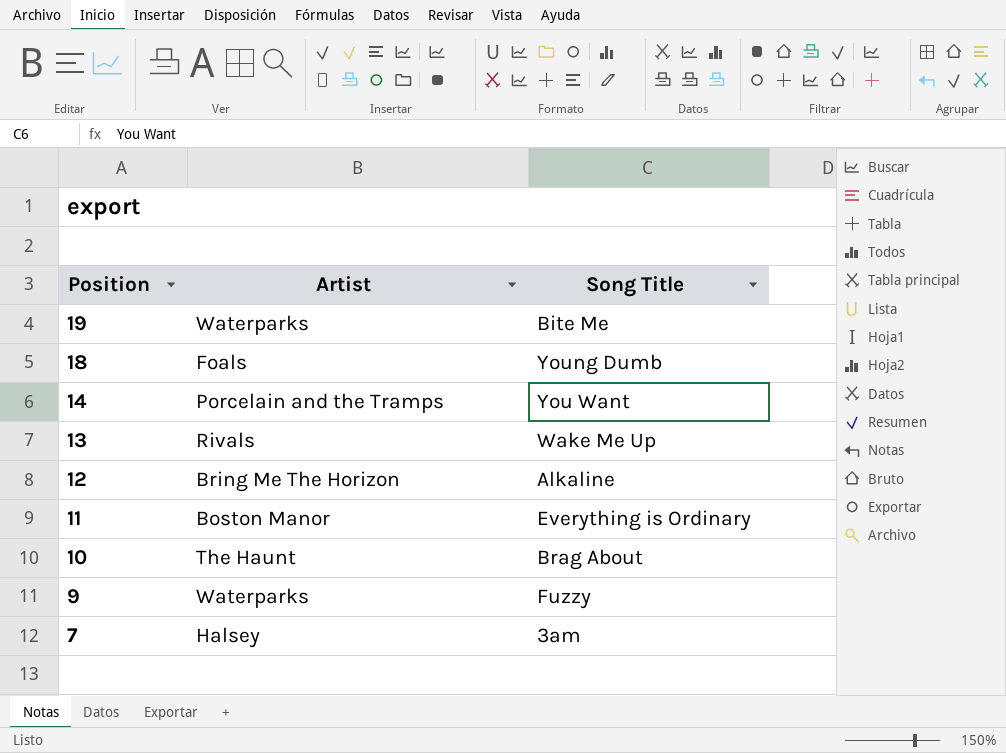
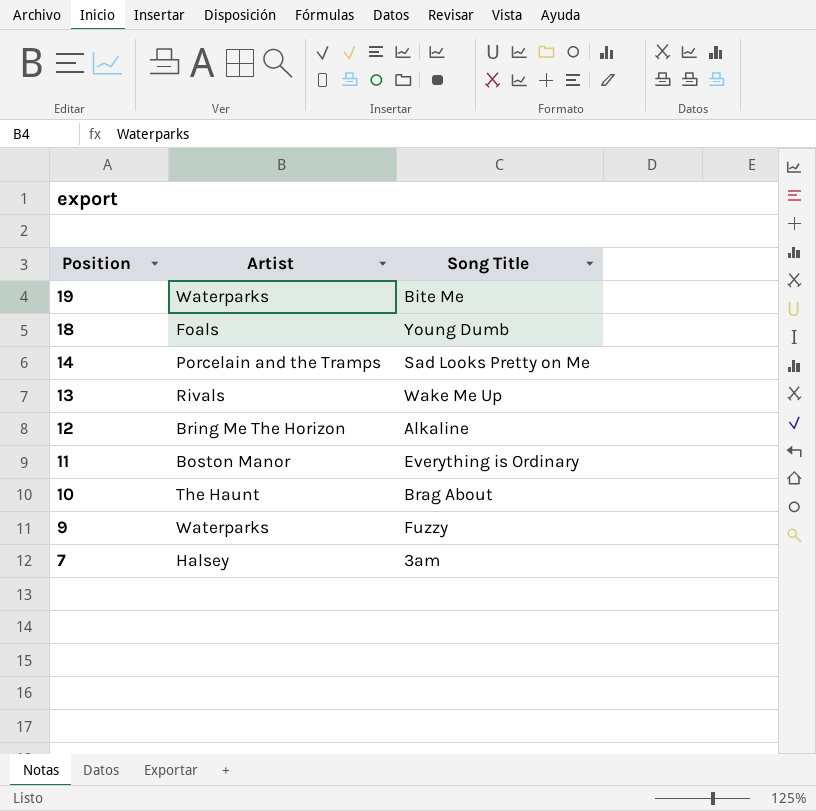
14 | Song Title: You Want -> Sad Looks Pretty on Me

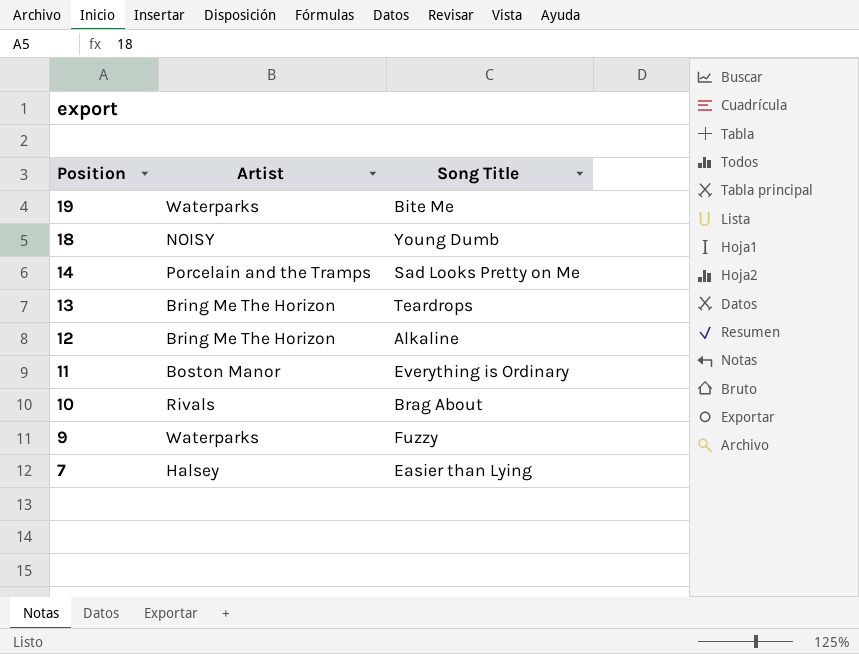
18 | Artist: Foals -> NOISY
13 | Artist: Rivals -> Bring Me The Horizon
13 | Song Title: Wake Me Up -> Teardrops
10 | Artist: The Haunt -> Rivals
7 | Song Title: 3am -> Easier than Lying

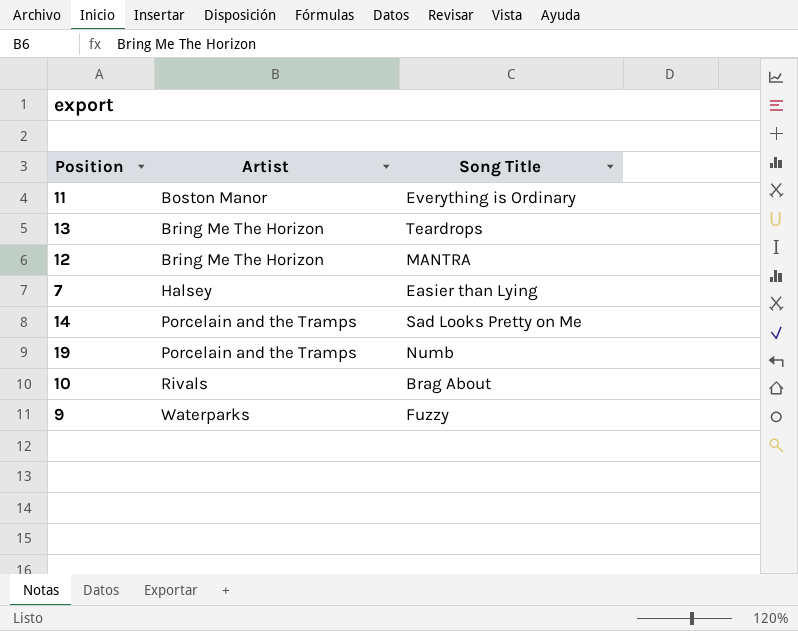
row order: Position descending -> Artist ascending
row 18: NOISY | Young Dumb -> none
12 | Song Title: Alkaline -> MANTRA
19 | Artist: Waterparks -> Porcelain and the Tramps
19 | Song Title: Bite Me -> Numb

